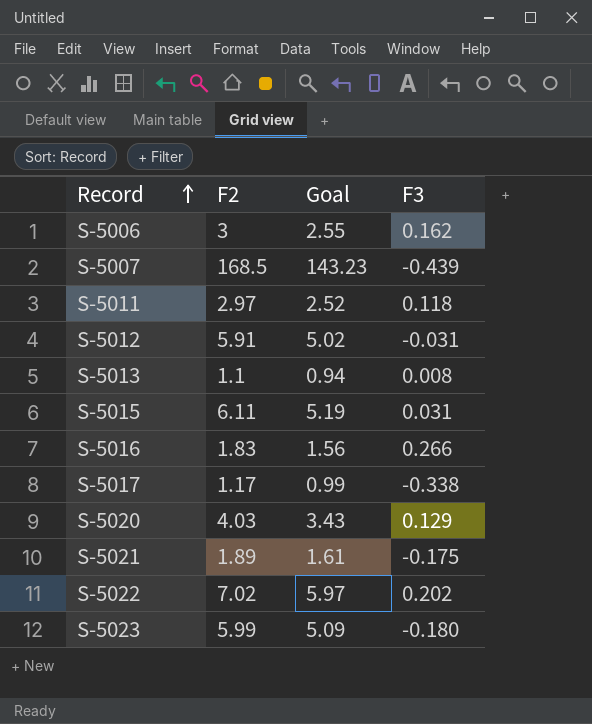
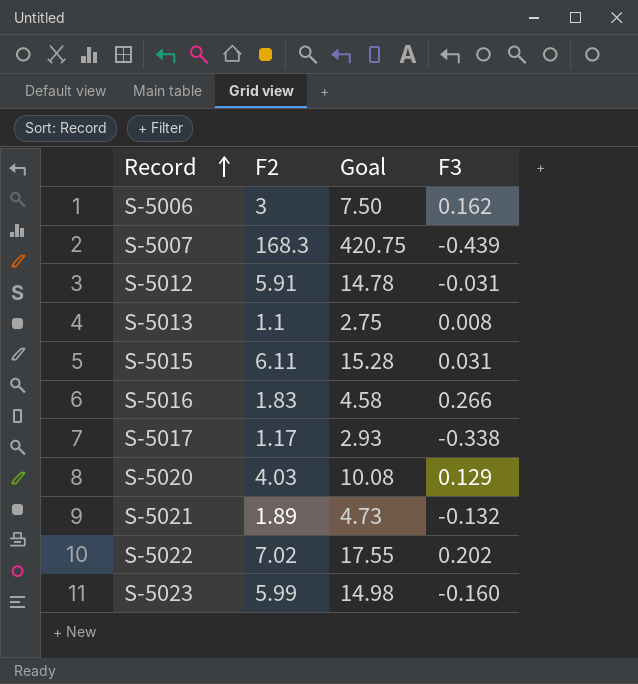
column Goal | formula: [F2] * 0.85 -> [F2] * 2.5
row S-5011: 2.97 | 2.52 | 0.118 -> none
S-5007 | F2: 168.5 -> 168.3
S-5021 | F3: -0.175 -> -0.132
S-5023 | F3: -0.180 -> -0.160

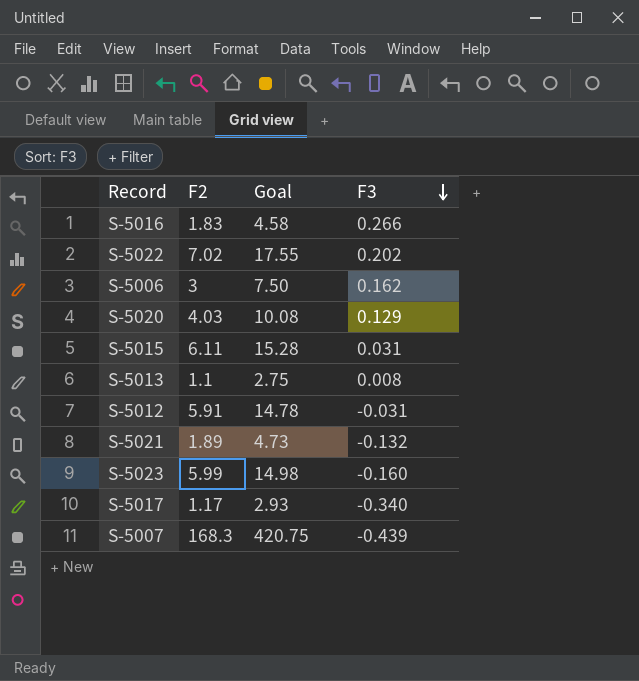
row order: Record ascending -> F3 descending
S-5017 | F3: -0.338 -> -0.340

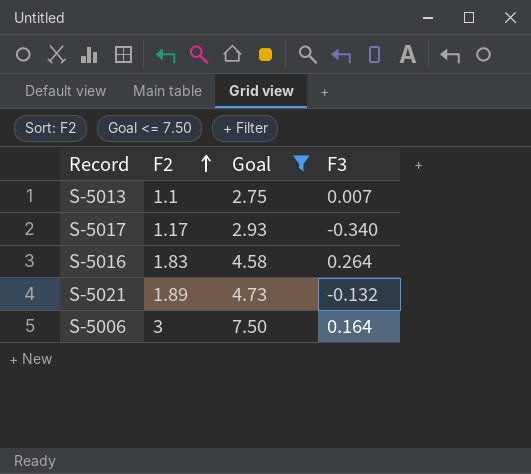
filter: none -> Goal <= 7.50
row order: F3 descending -> F2 ascending
S-5013 | F3: 0.008 -> 0.007
S-5016 | F3: 0.266 -> 0.264
S-5006 | F3: 0.162 -> 0.164

